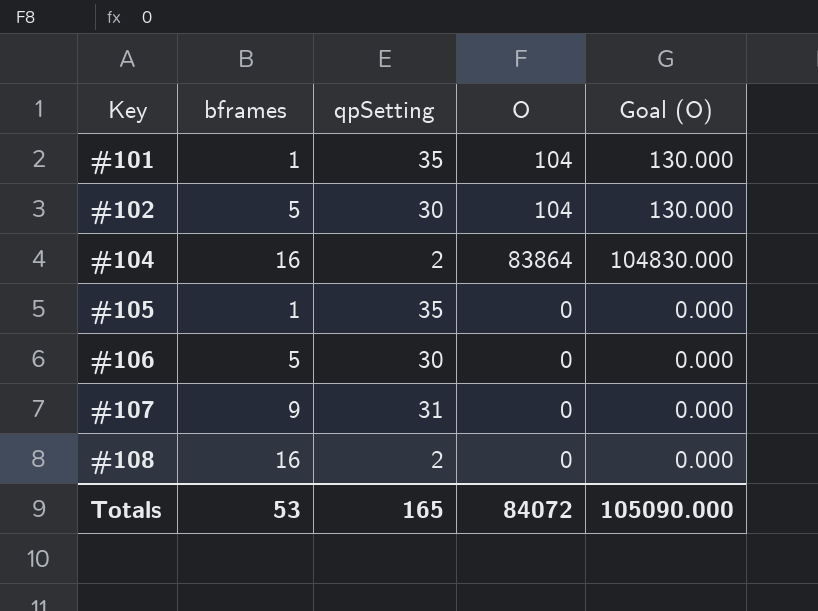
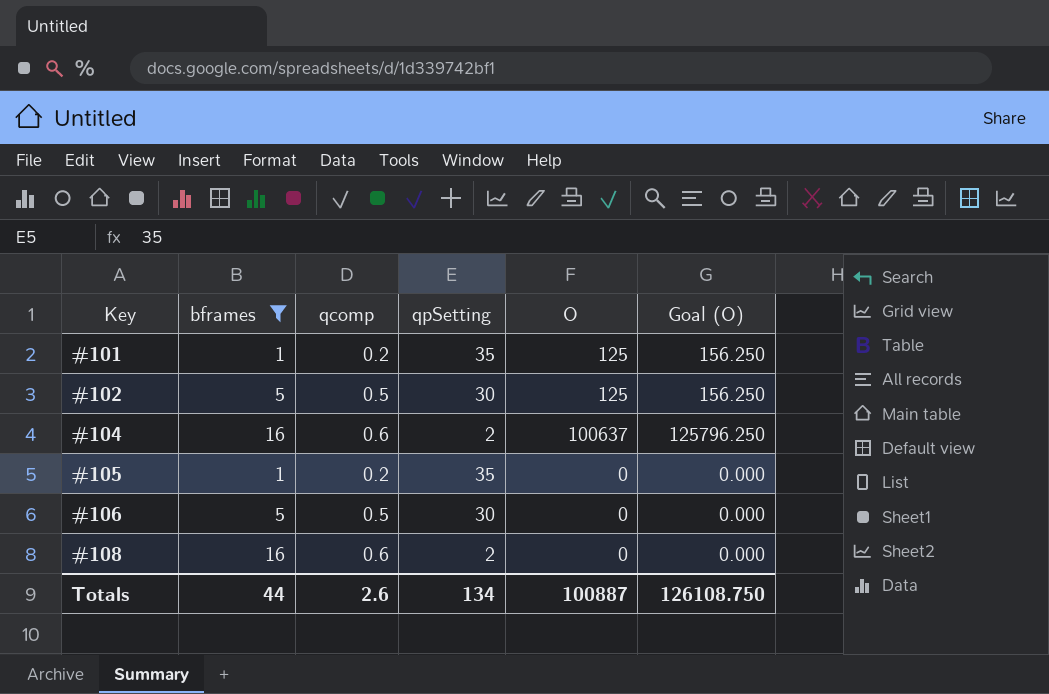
filter: none -> bframes != 9
column qcomp | position: none -> 3
#101 | O: 104 -> 125
#101 | Goal (O): 130.000 -> 156.250
#102 | O: 104 -> 125
#102 | Goal (O): 130.000 -> 156.250
#104 | O: 83864 -> 100637
#104 | Goal (O): 104830.000 -> 125796.250
Totals | bframes: 53 -> 44
Totals | qpSetting: 165 -> 134
Totals | O: 84072 -> 100887
Totals | Goal (O): 105090.000 -> 126108.750

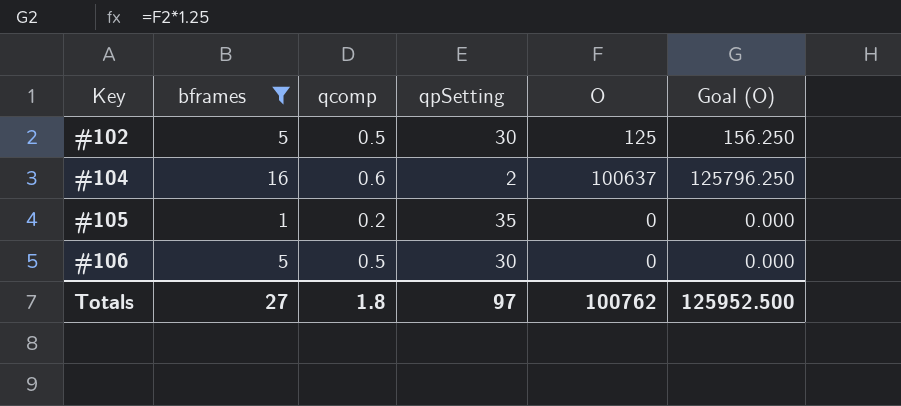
row #101: 1 | 0.2 | 35 | 125 | 156.250 -> none
row #108: 16 | 0.6 | 2 | 0 | 0.000 -> none
Totals | bframes: 44 -> 27
Totals | qcomp: 2.6 -> 1.8
Totals | qpSetting: 134 -> 97
Totals | O: 100887 -> 100762
Totals | Goal (O): 126108.750 -> 125952.500

